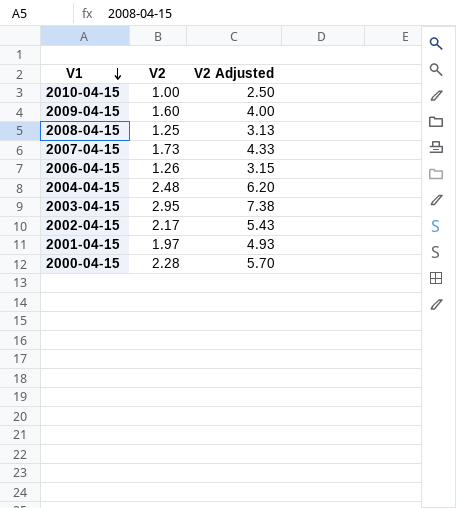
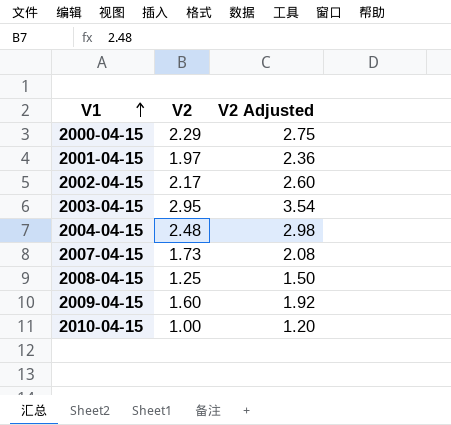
row order: V1 descending -> V1 ascending
column V2 Adjusted | formula: [V2] * 2.5 -> [V2] * 1.2
row 2006-04-15: 1.26 | 3.15 -> none
2000-04-15 | V2: 2.28 -> 2.29

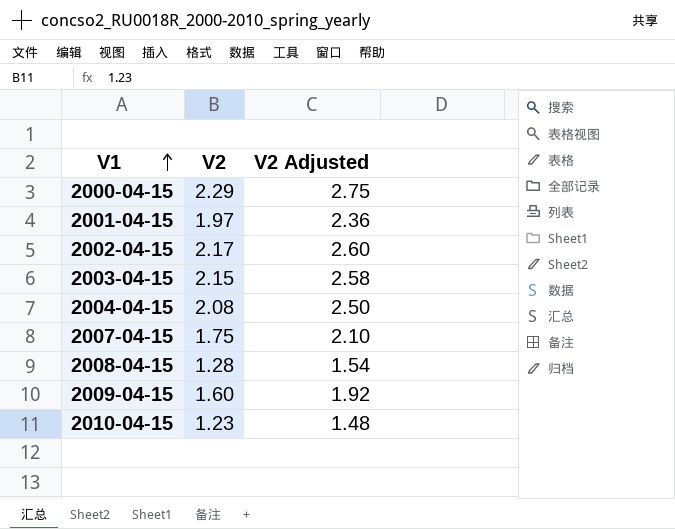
2003-04-15 | V2: 2.95 -> 2.15
2003-04-15 | V2 Adjusted: 3.54 -> 2.58
2004-04-15 | V2: 2.48 -> 2.08
2004-04-15 | V2 Adjusted: 2.98 -> 2.50
2007-04-15 | V2: 1.73 -> 1.75
2007-04-15 | V2 Adjusted: 2.08 -> 2.10
2008-04-15 | V2: 1.25 -> 1.28
2008-04-15 | V2 Adjusted: 1.50 -> 1.54
2010-04-15 | V2: 1.00 -> 1.23
2010-04-15 | V2 Adjusted: 1.20 -> 1.48

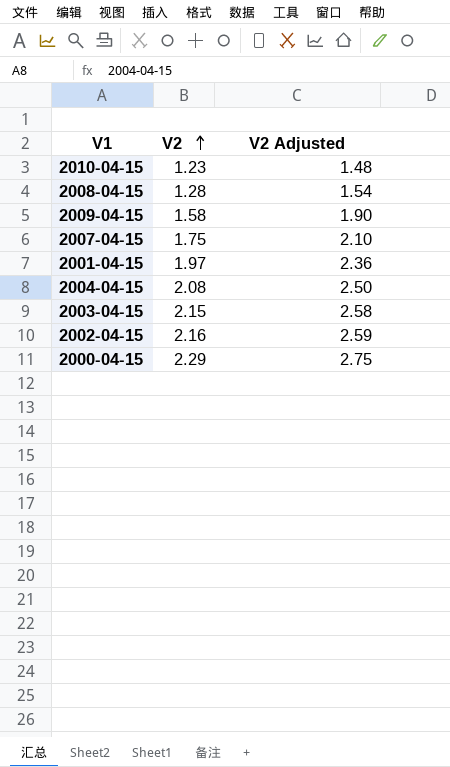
row order: V1 ascending -> V2 ascending
2009-04-15 | V2: 1.60 -> 1.58
2009-04-15 | V2 Adjusted: 1.92 -> 1.90
2002-04-15 | V2: 2.17 -> 2.16
2002-04-15 | V2 Adjusted: 2.60 -> 2.59

